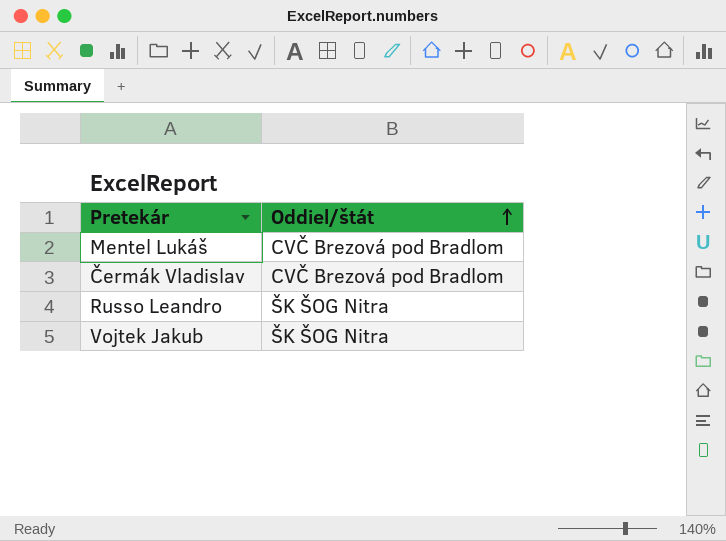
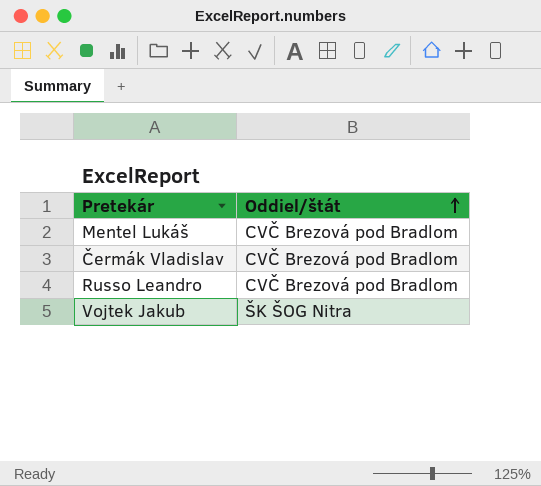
Russo Leandro | Oddiel/štát: ŠK ŠOG Nitra -> CVČ Brezová pod Bradlom

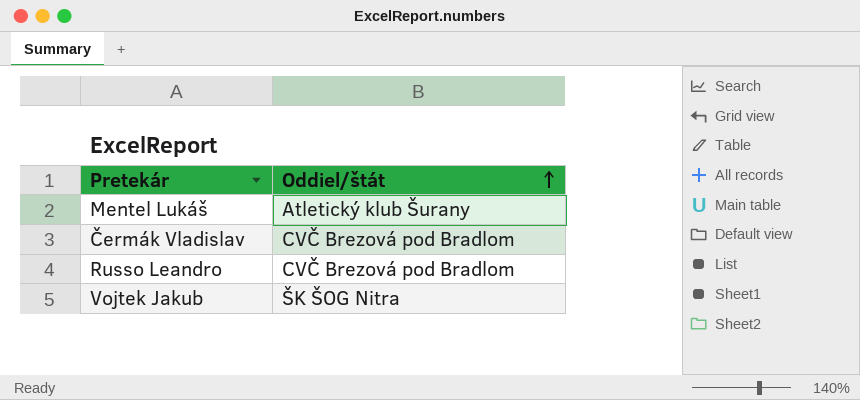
Mentel Lukáš | Oddiel/štát: CVČ Brezová pod Bradlom -> Atletický klub Šurany

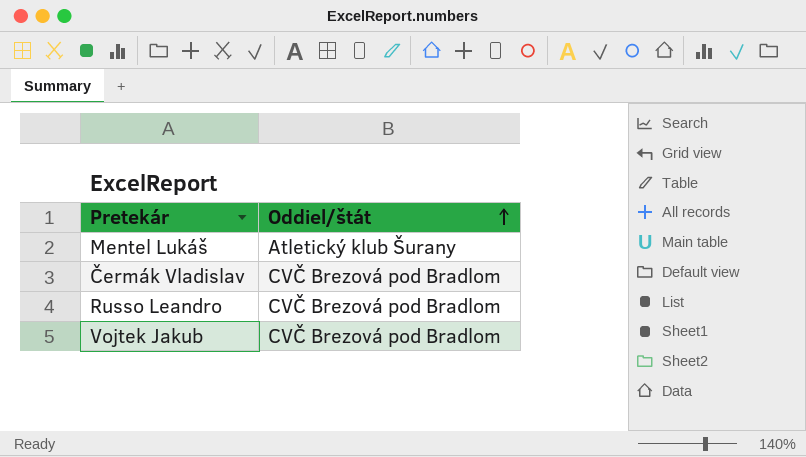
Vojtek Jakub | Oddiel/štát: ŠK ŠOG Nitra -> CVČ Brezová pod Bradlom

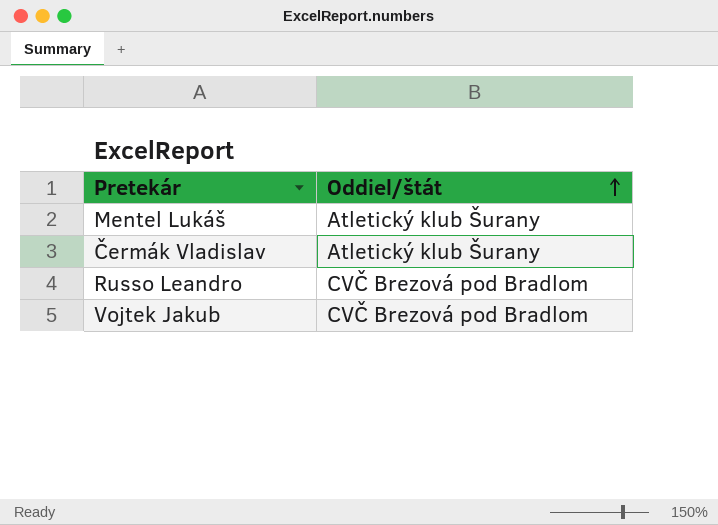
Čermák Vladislav | Oddiel/štát: CVČ Brezová pod Bradlom -> Atletický klub Šurany

